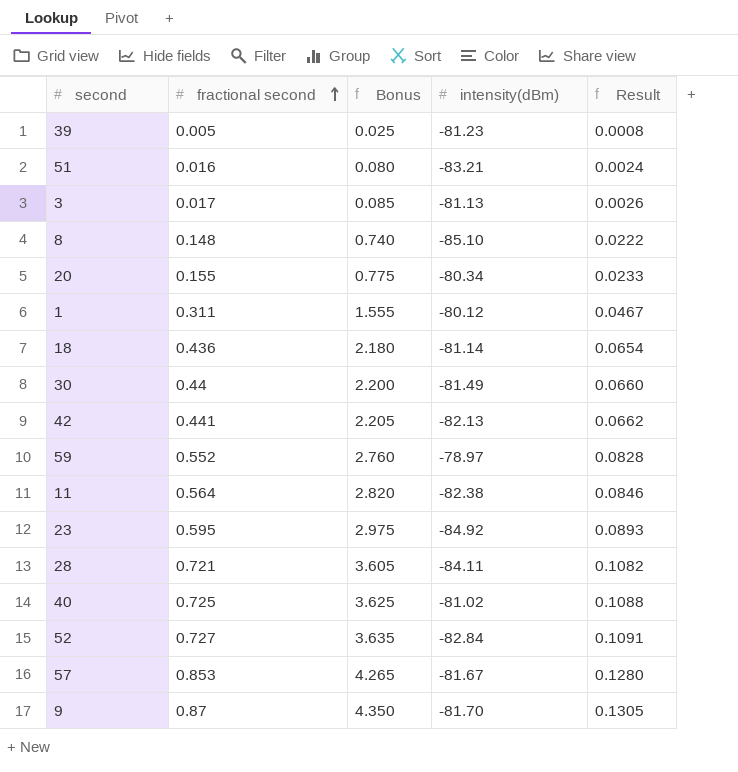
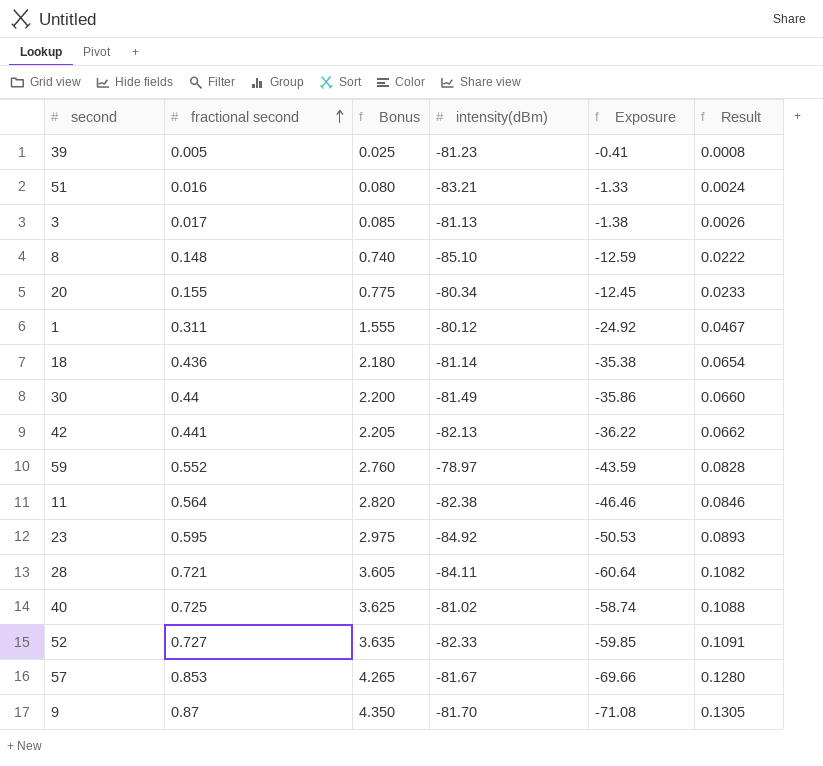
column Exposure | formula: none -> [fractional second] * [intensity(dBm)]
52 | intensity(dBm): -82.84 -> -82.33

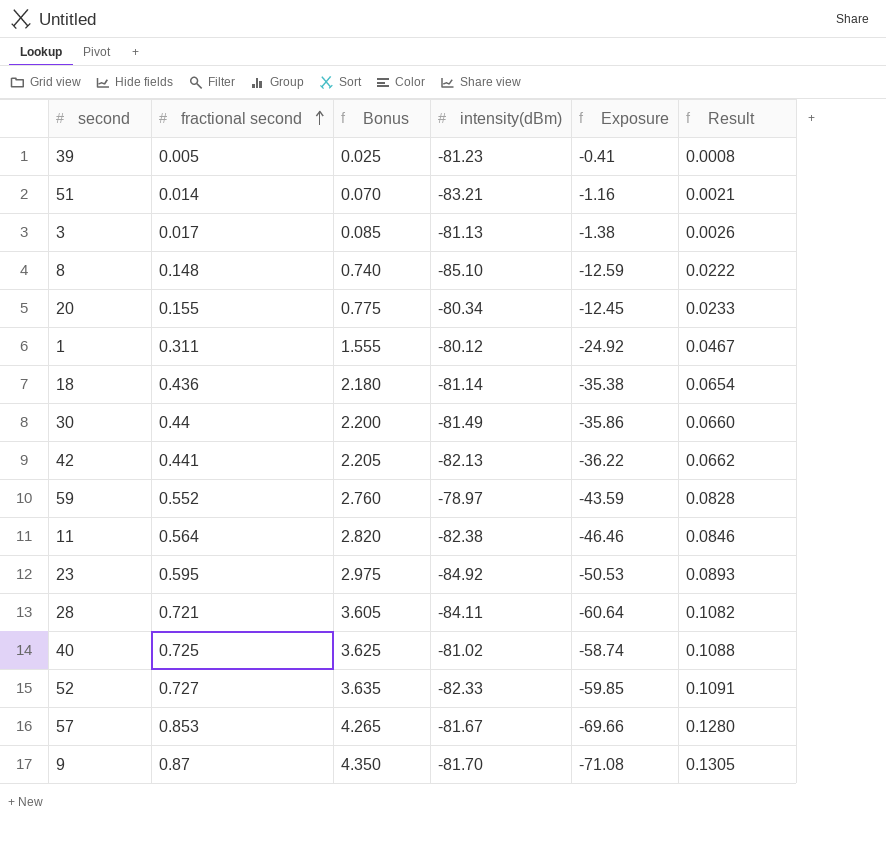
51 | fractional second: 0.016 -> 0.014
51 | Bonus: 0.080 -> 0.070
51 | Exposure: -1.33 -> -1.16
51 | Result: 0.0024 -> 0.0021

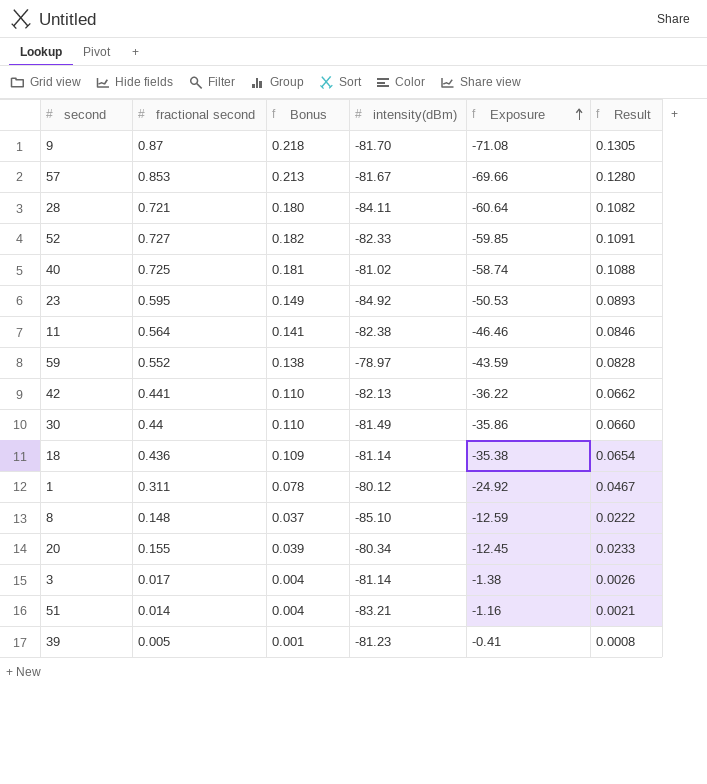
row order: fractional second ascending -> Exposure ascending
column Bonus | formula: [fractional second] * 5 -> [fractional second] * 0.25
3 | intensity(dBm): -81.13 -> -81.14

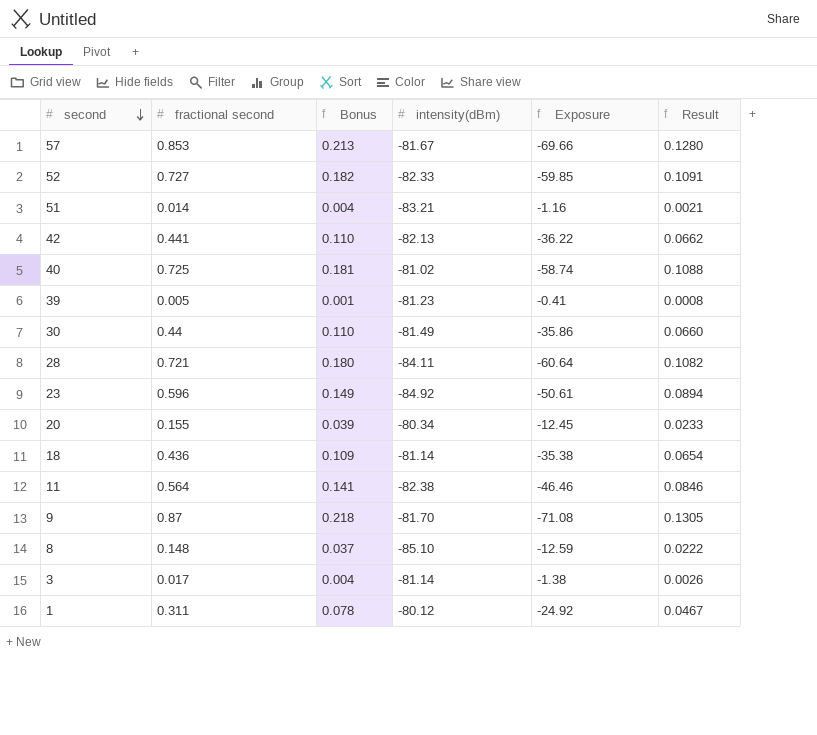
row order: Exposure ascending -> second descending
row 59: 0.552 | 0.138 | -78.97 | -43.59 | 0.0828 -> none
23 | fractional second: 0.595 -> 0.596
23 | Exposure: -50.53 -> -50.61
23 | Result: 0.0893 -> 0.0894

